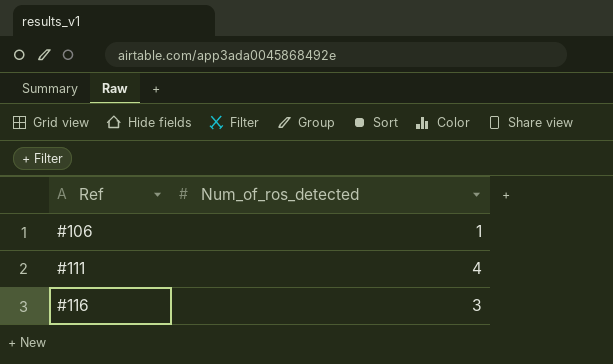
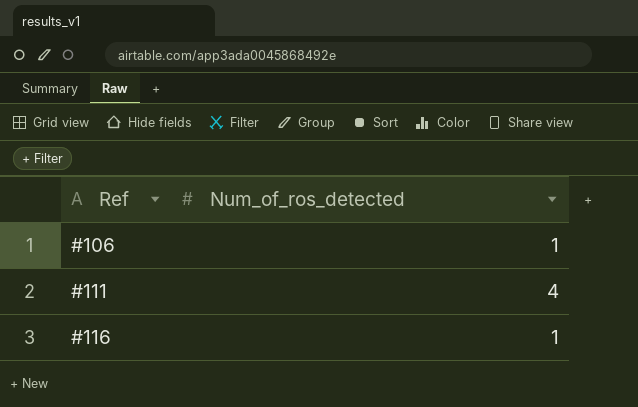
#116 | Num_of_ros_detected: 3 -> 1

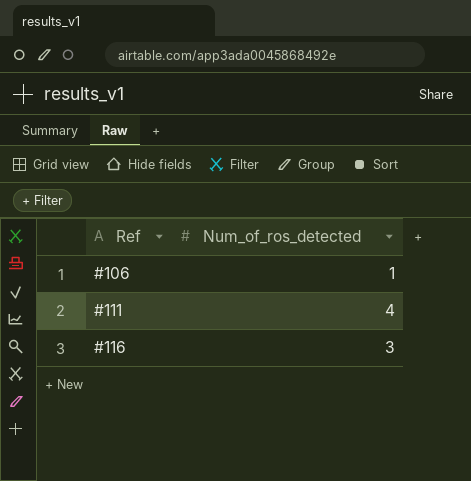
#116 | Num_of_ros_detected: 1 -> 3

